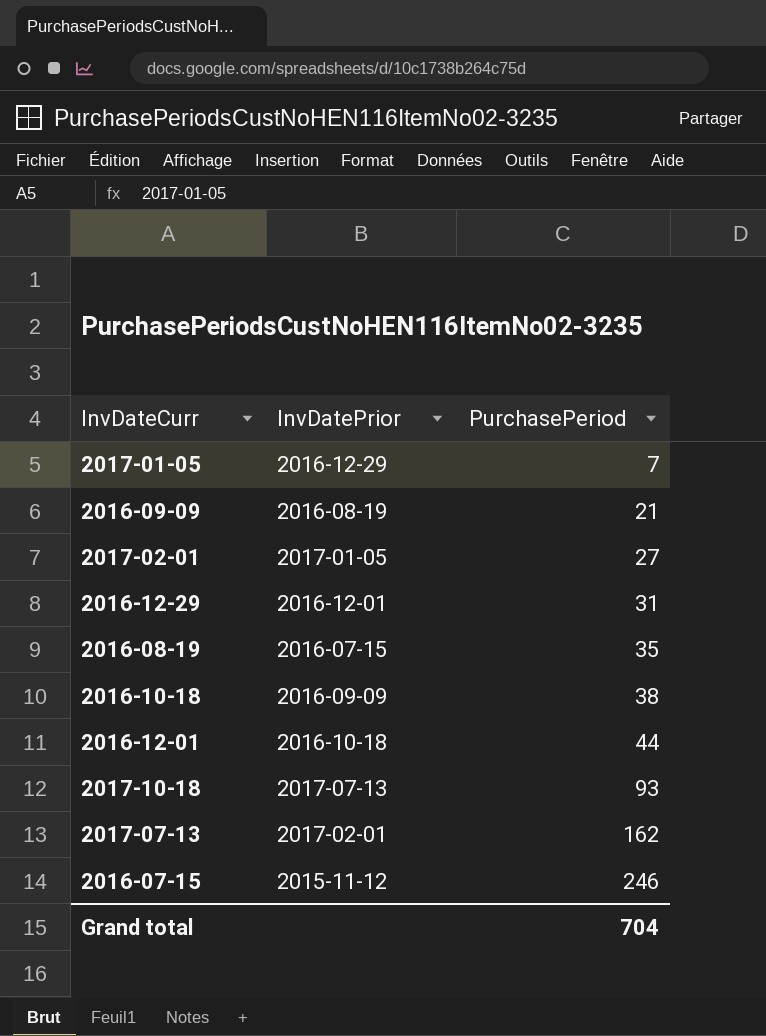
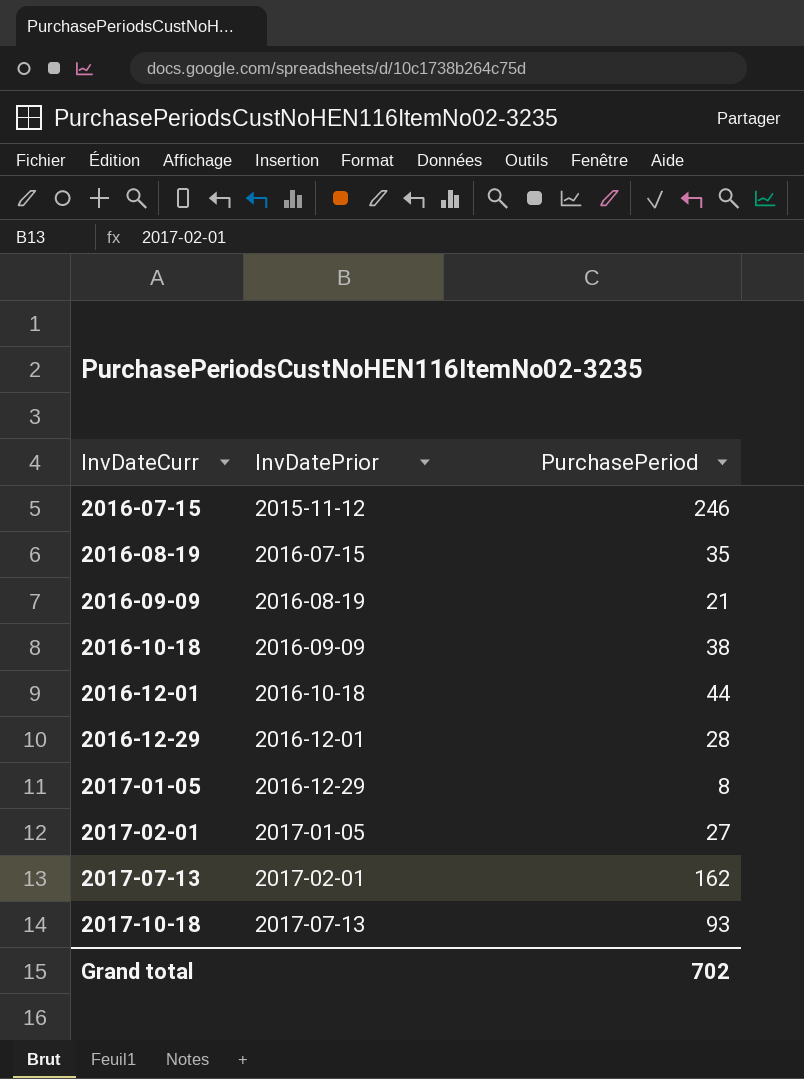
row order: PurchasePeriod ascending -> InvDateCurr ascending
2016-12-29 | PurchasePeriod: 31 -> 28
2017-01-05 | PurchasePeriod: 7 -> 8
Grand total | PurchasePeriod: 704 -> 702

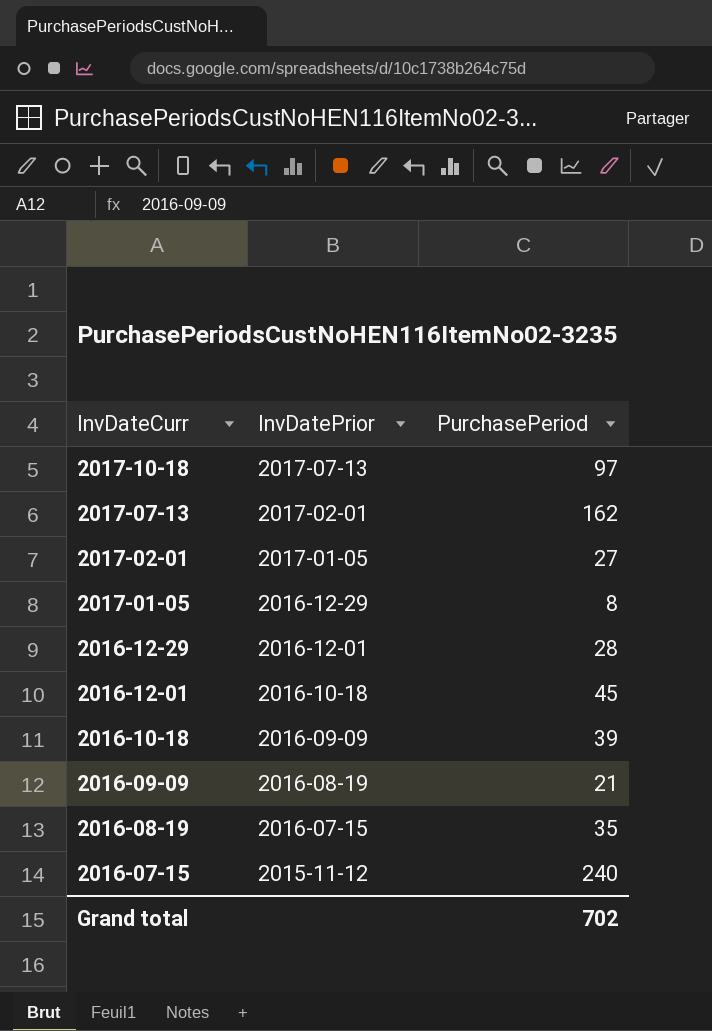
row order: InvDateCurr ascending -> InvDateCurr descending
2017-10-18 | PurchasePeriod: 93 -> 97
2016-12-01 | PurchasePeriod: 44 -> 45
2016-10-18 | PurchasePeriod: 38 -> 39
2016-07-15 | PurchasePeriod: 246 -> 240

